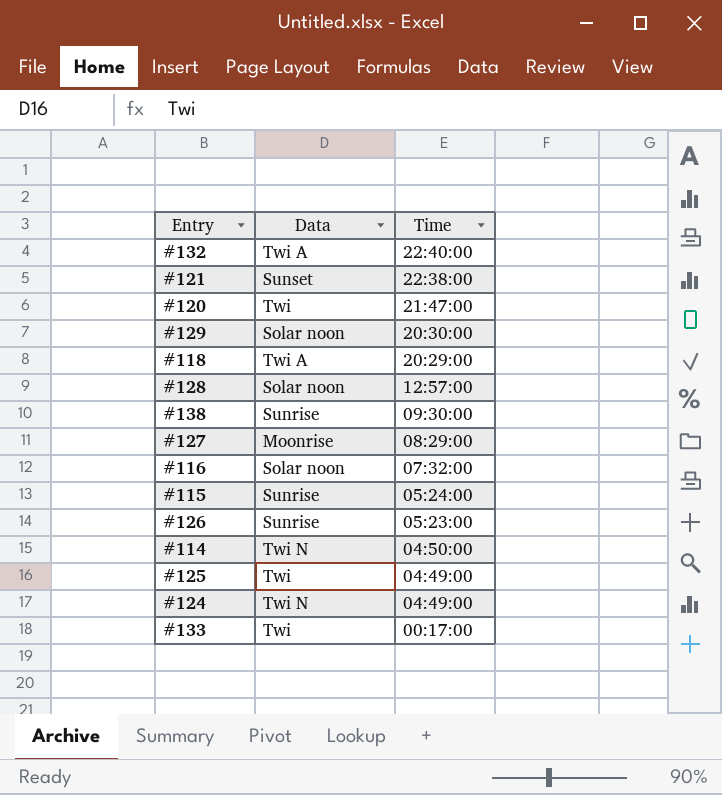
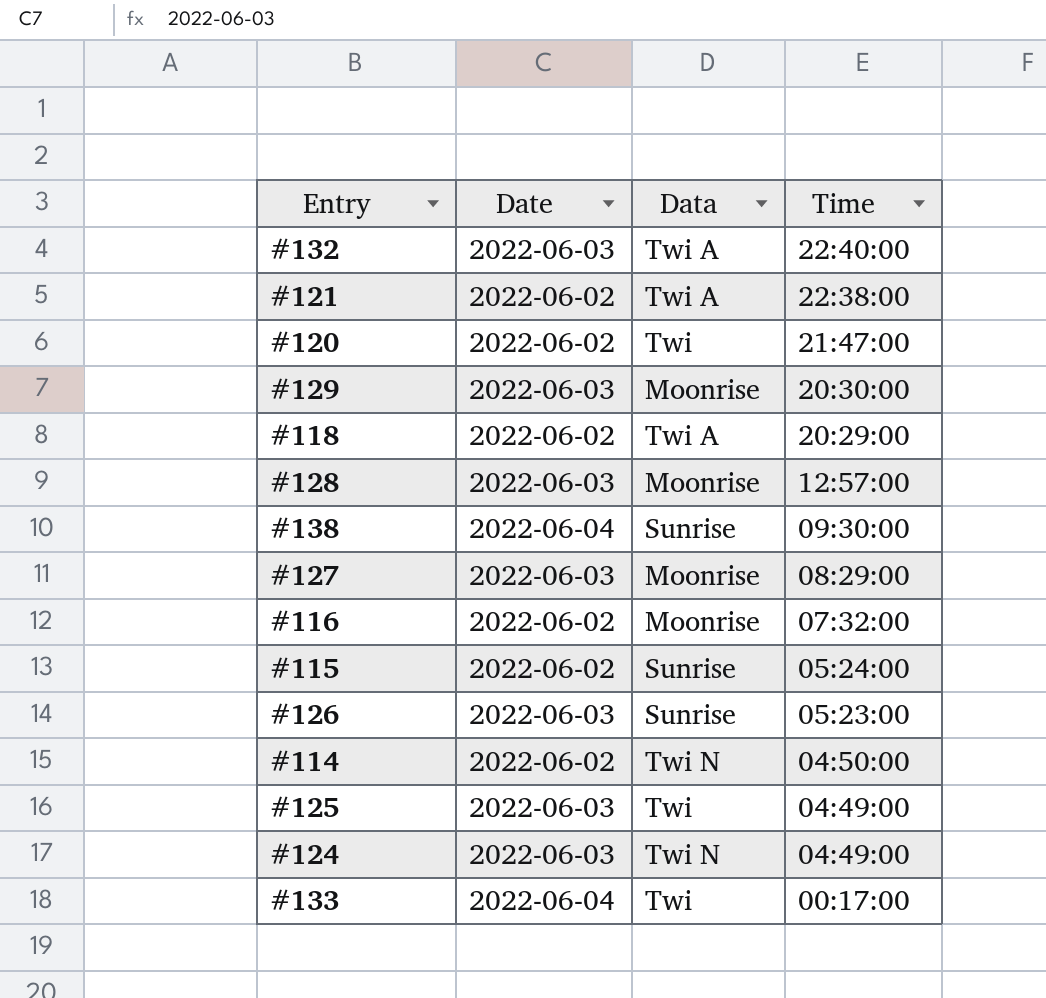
column Date | position: none -> 2
#121 | Data: Sunset -> Twi A
#129 | Data: Solar noon -> Moonrise
#128 | Data: Solar noon -> Moonrise
#116 | Data: Solar noon -> Moonrise

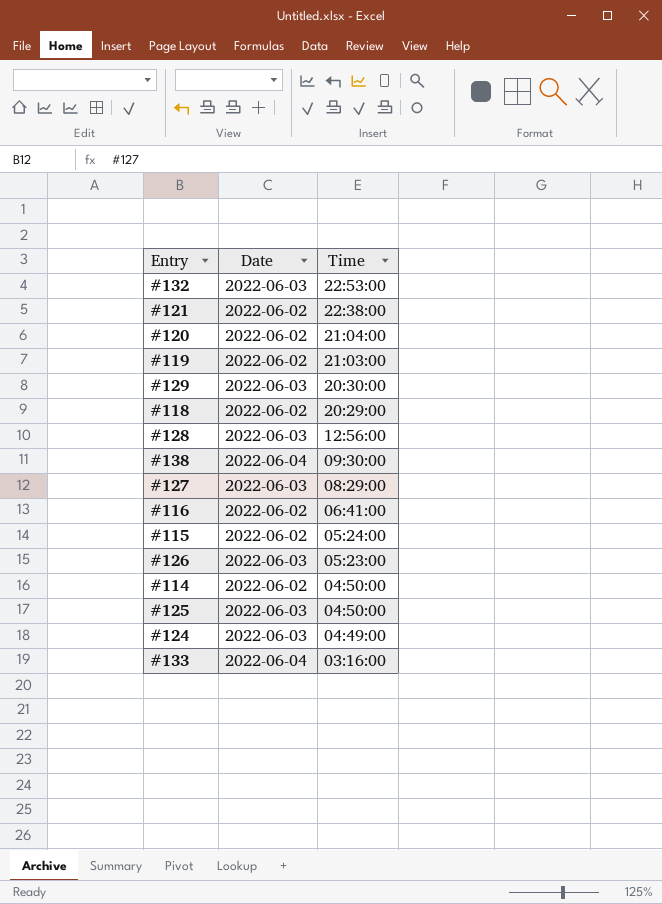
column Data | position: 3 -> none
#132 | Time: 22:40:00 -> 22:53:00
#120 | Time: 21:47:00 -> 21:04:00
row #119: none -> 2022-06-02 | 21:03:00
#128 | Time: 12:57:00 -> 12:56:00
#116 | Time: 07:32:00 -> 06:41:00
#125 | Time: 04:49:00 -> 04:50:00
#133 | Time: 00:17:00 -> 03:16:00

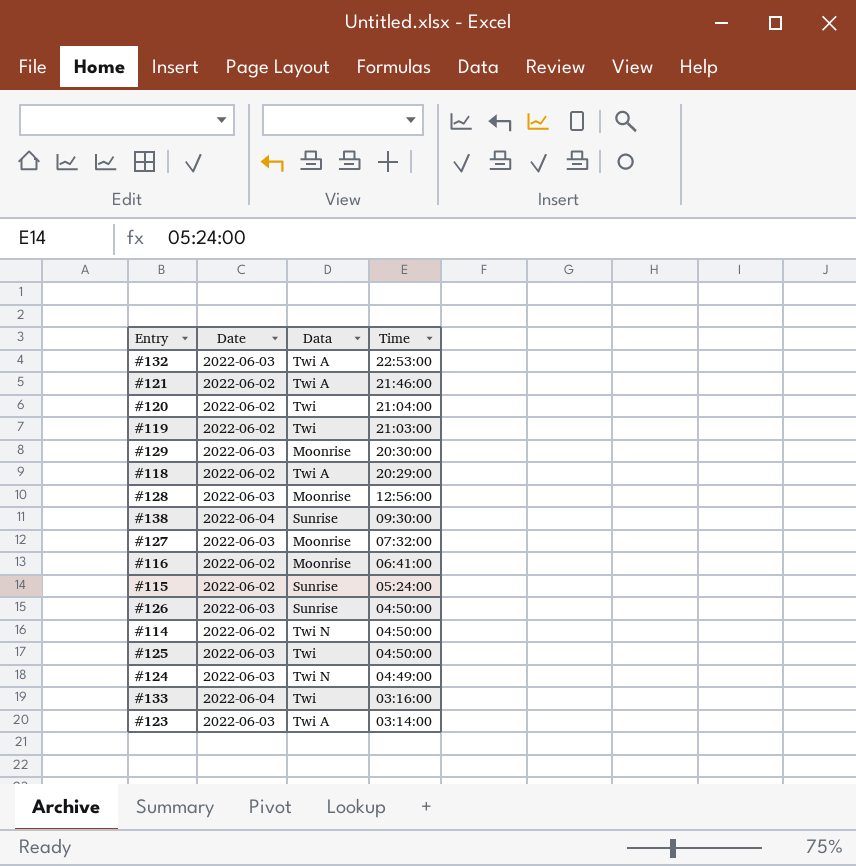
column Data | position: none -> 3
#121 | Time: 22:38:00 -> 21:46:00
#127 | Time: 08:29:00 -> 07:32:00
#126 | Time: 05:23:00 -> 04:50:00
row #123: none -> 2022-06-03 | Twi A | 03:14:00

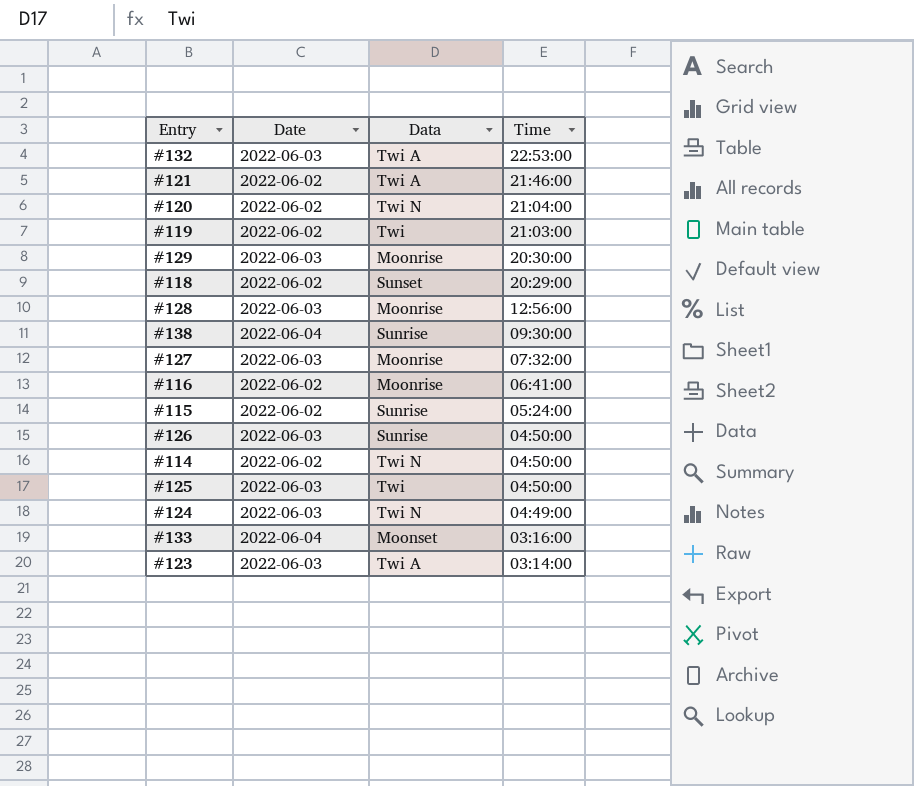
#120 | Data: Twi -> Twi N
#118 | Data: Twi A -> Sunset
#133 | Data: Twi -> Moonset

